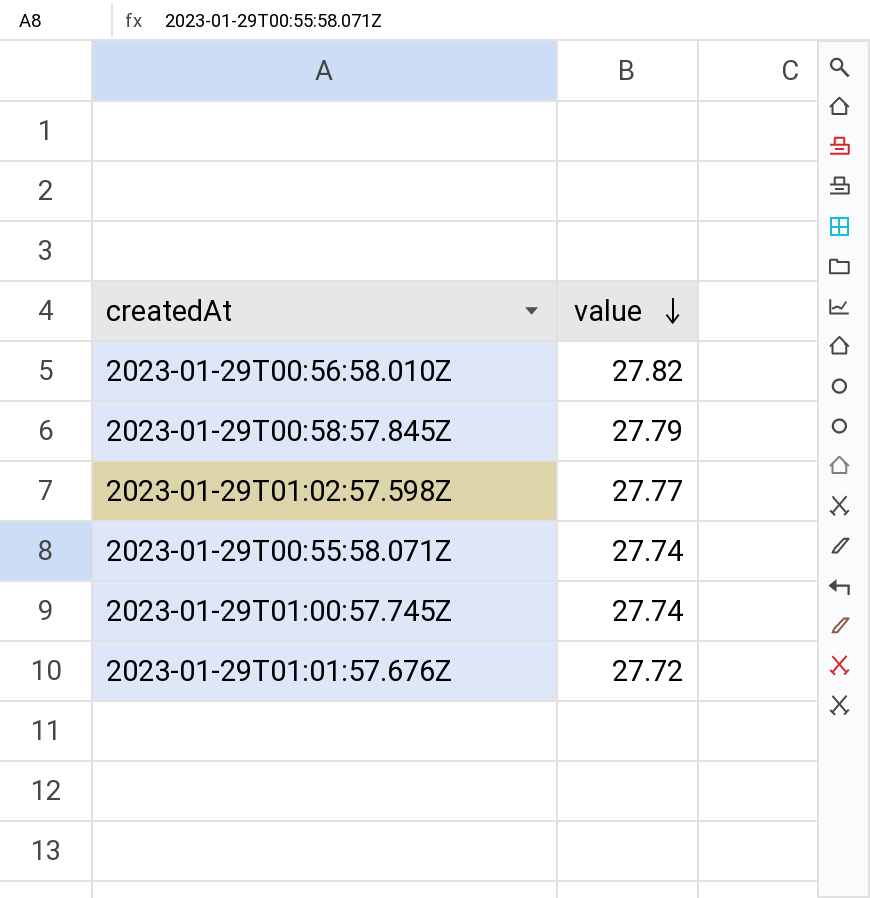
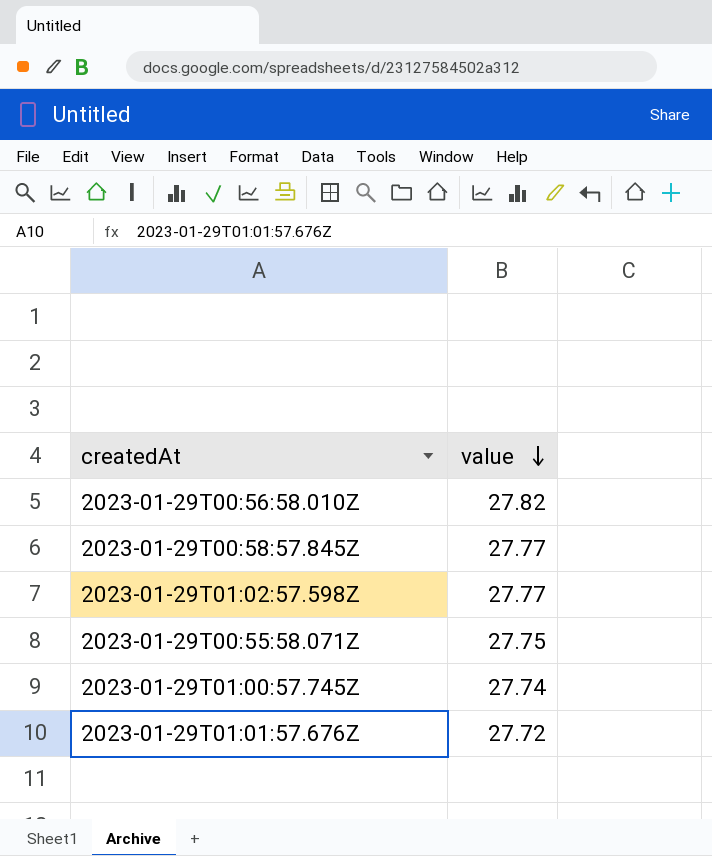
2023-01-29T00:58:57.845Z | value: 27.79 -> 27.77
2023-01-29T00:55:58.071Z | value: 27.74 -> 27.75

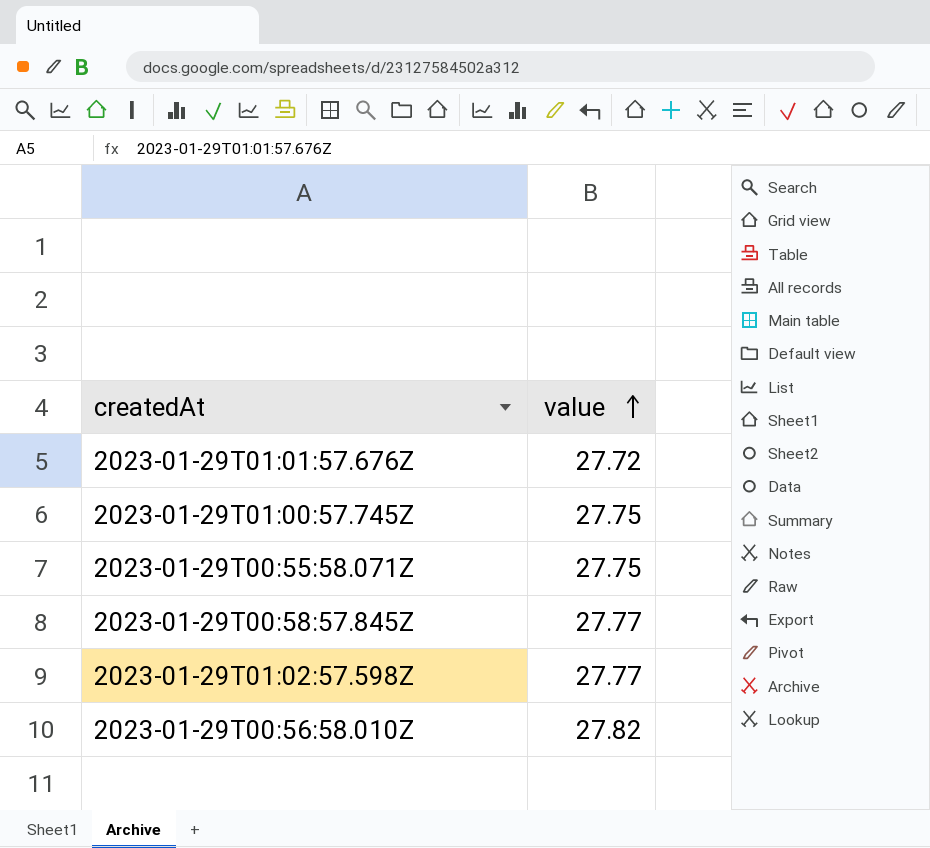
row order: value descending -> value ascending
2023-01-29T01:00:57.745Z | value: 27.74 -> 27.75

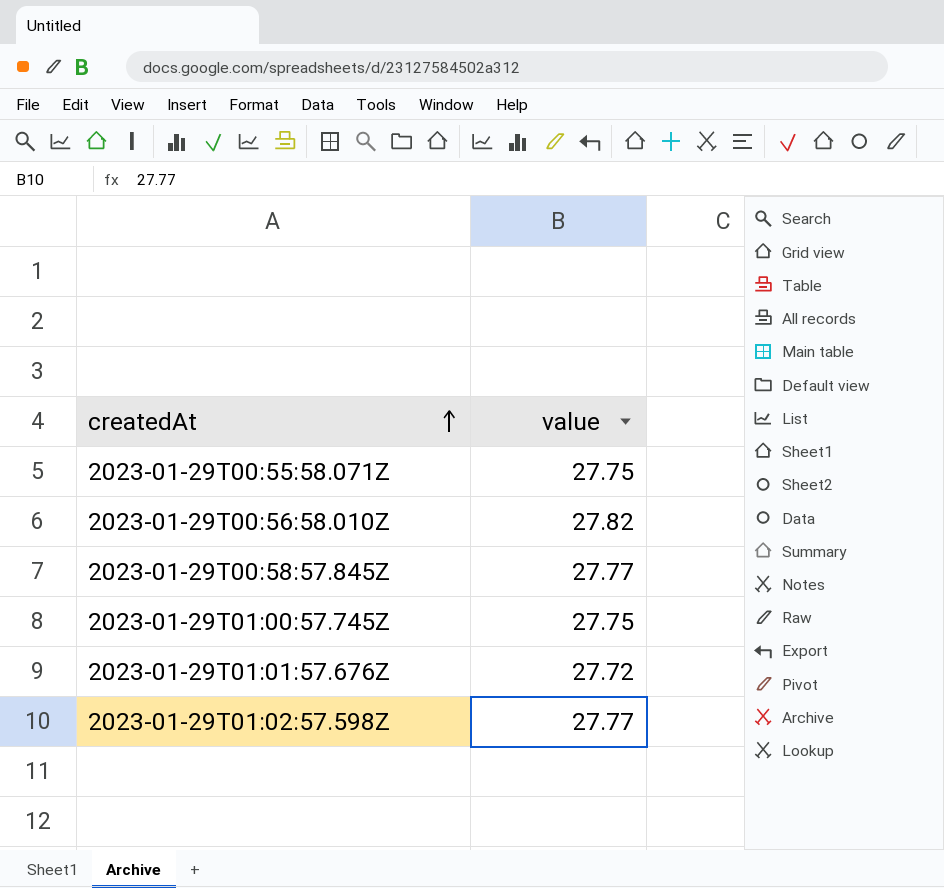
row order: value ascending -> createdAt ascending

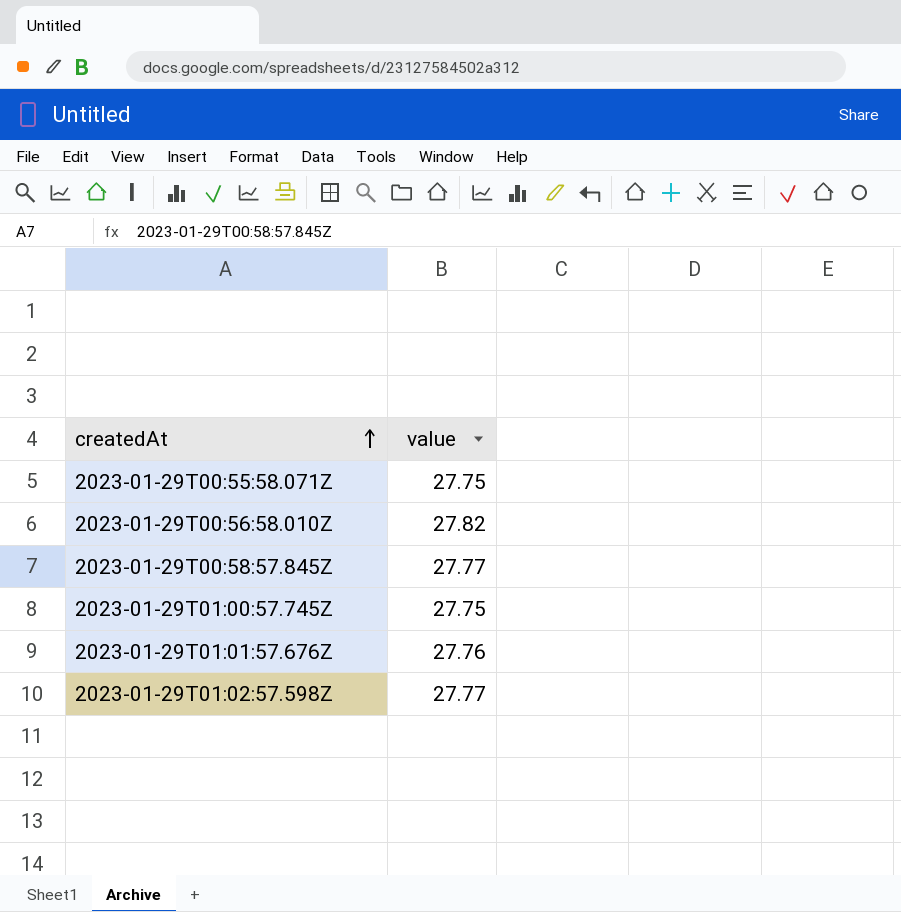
2023-01-29T01:01:57.676Z | value: 27.72 -> 27.76

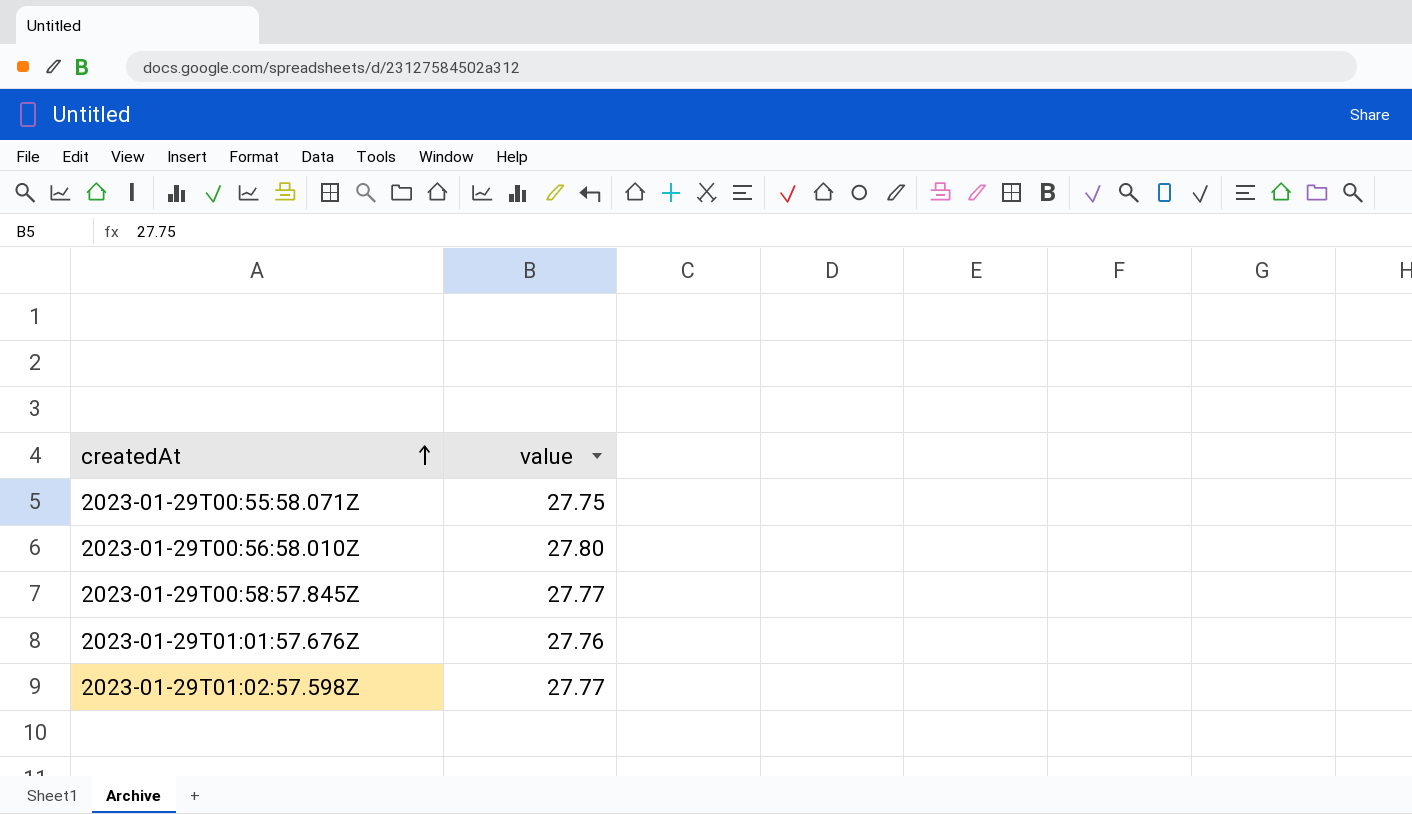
row 2023-01-29T01:00:57.745Z: 27.75 -> none
2023-01-29T00:56:58.010Z | value: 27.82 -> 27.80

